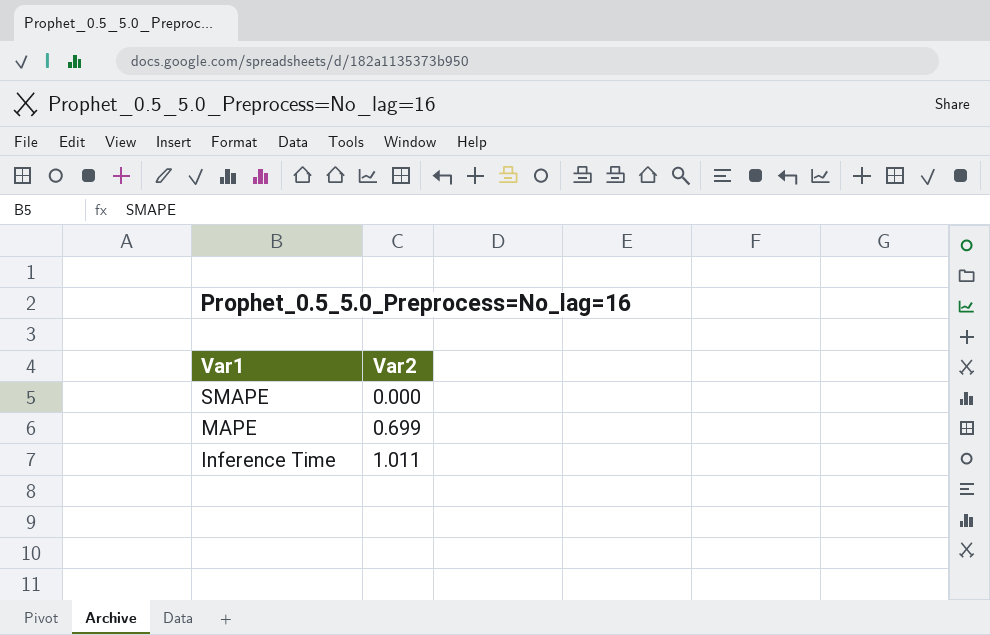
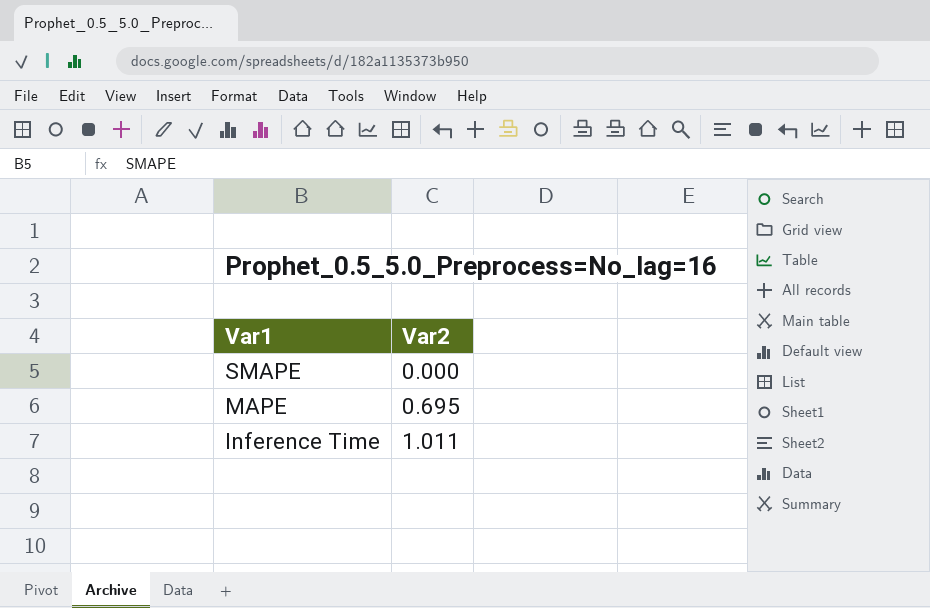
MAPE | Var2: 0.699 -> 0.695

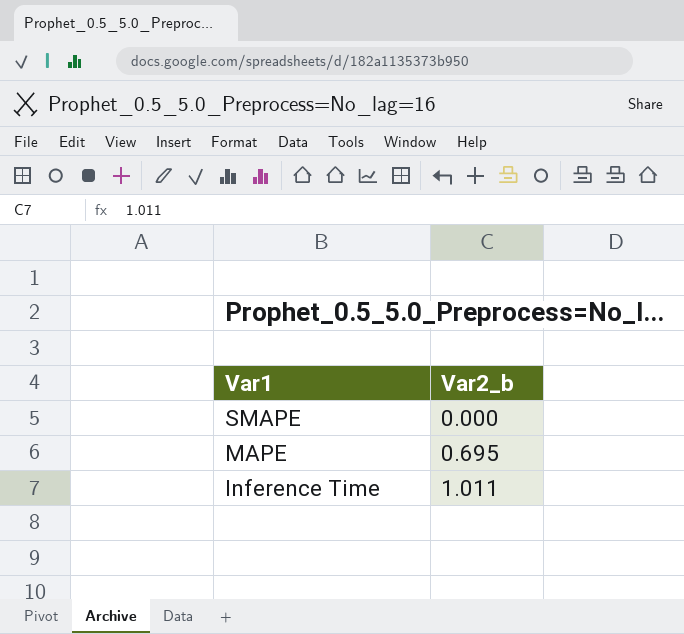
column name: Var2 -> Var2_b

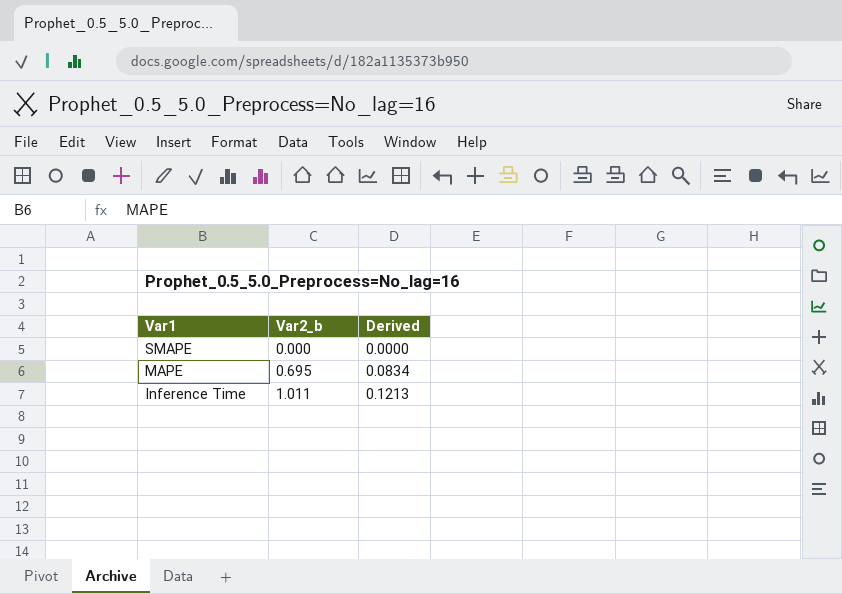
column Derived | formula: none -> [Var2_b] * 0.12

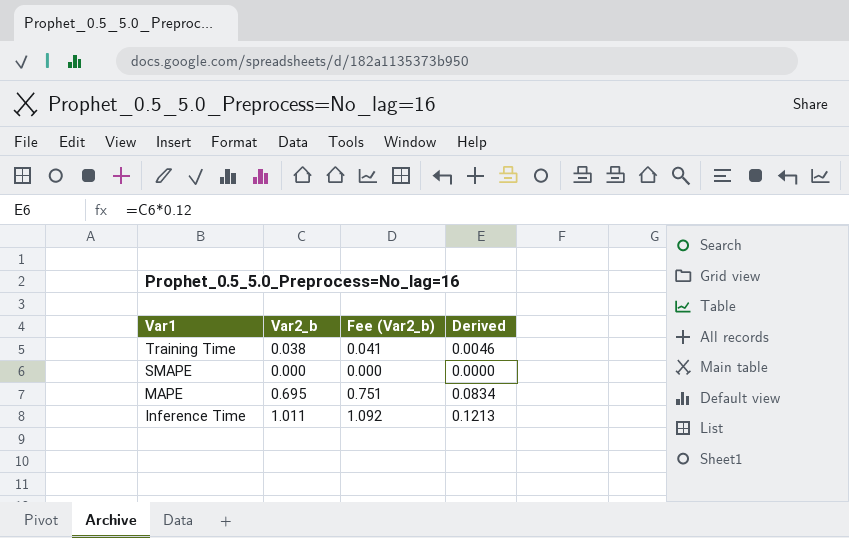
column Fee (Var2_b) | formula: none -> [Var2_b] * 1.08
row Training Time: none -> 0.038 | 0.041 | 0.0046

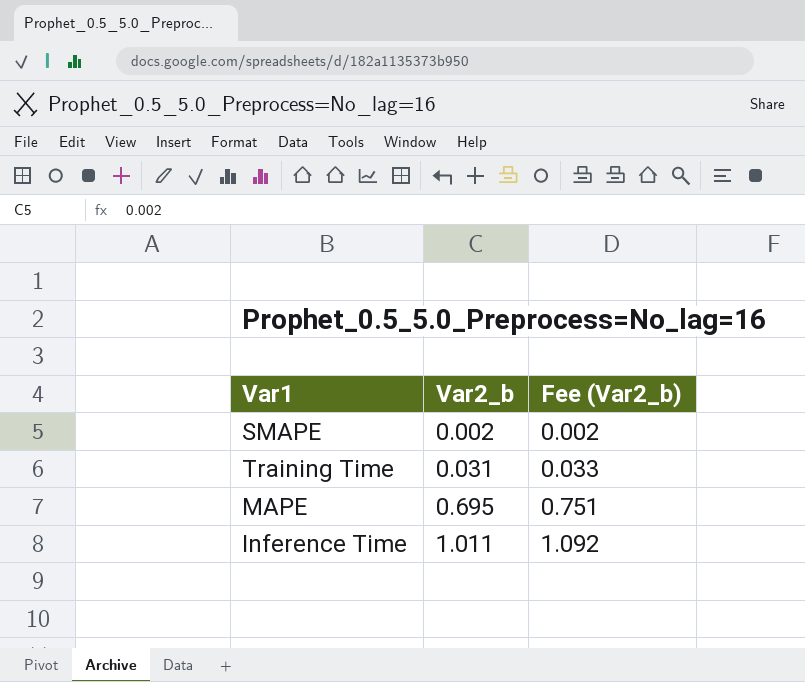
row order: Var1 descending -> Var2_b ascending
column Derived | formula: [Var2_b] * 0.12 -> none
SMAPE | Var2_b: 0.000 -> 0.002
SMAPE | Fee (Var2_b): 0.000 -> 0.002
Training Time | Var2_b: 0.038 -> 0.031
Training Time | Fee (Var2_b): 0.041 -> 0.033

